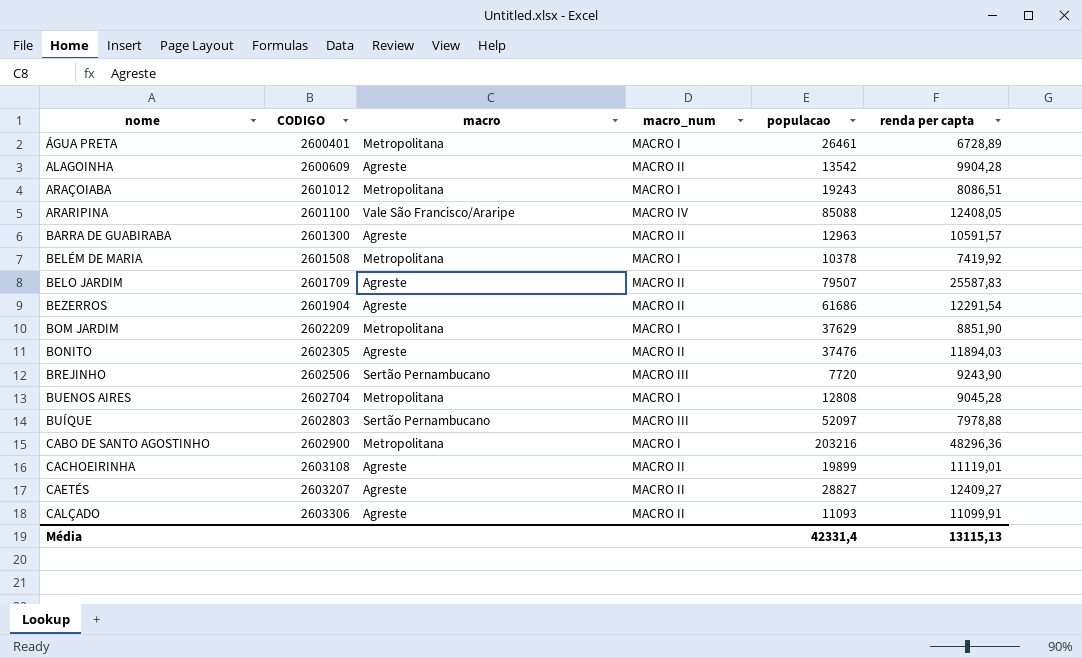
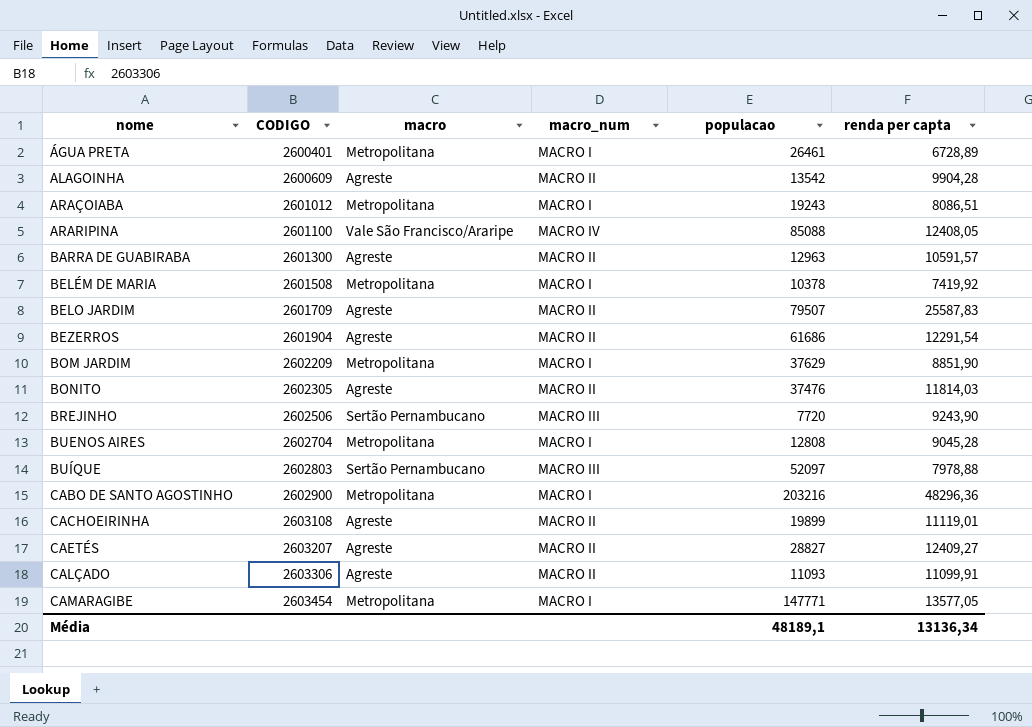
BONITO | renda per capta: 11894,03 -> 11814,03
row CAMARAGIBE: none -> 2603454 | Metropolitana | MACRO I | 147771 | 13577,05
Média | populacao: 42331,4 -> 48189,1
Média | renda per capta: 13115,13 -> 13136,34

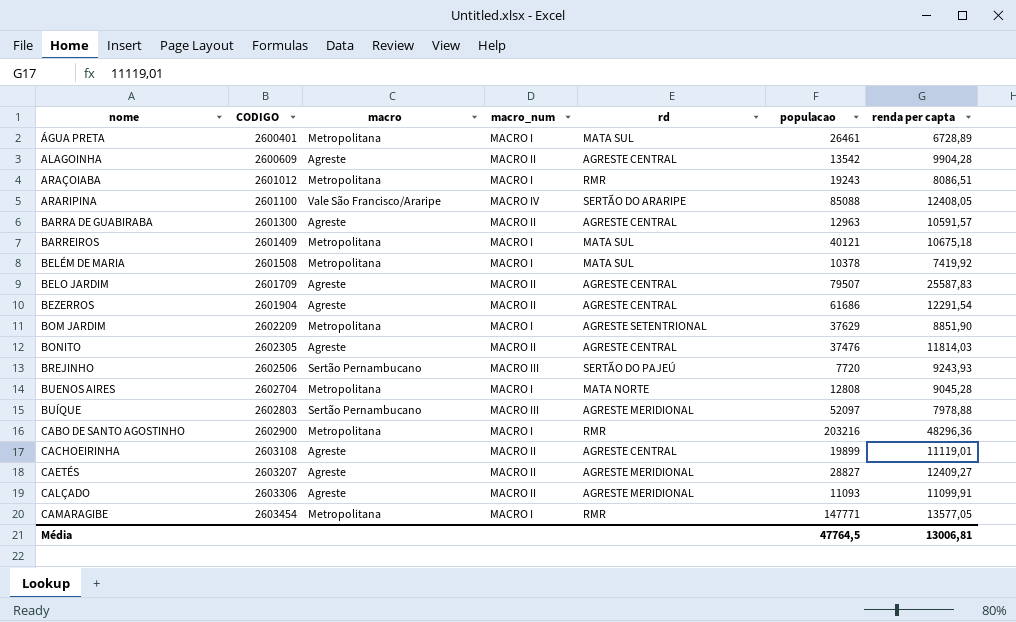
column rd | position: none -> 5
row BARREIROS: none -> 2601409 | Metropolitana | MACRO I | MATA SUL | 40121 | 10675,18
BREJINHO | renda per capta: 9243,90 -> 9243,93
Média | populacao: 48189,1 -> 47764,5
Média | renda per capta: 13136,34 -> 13006,81

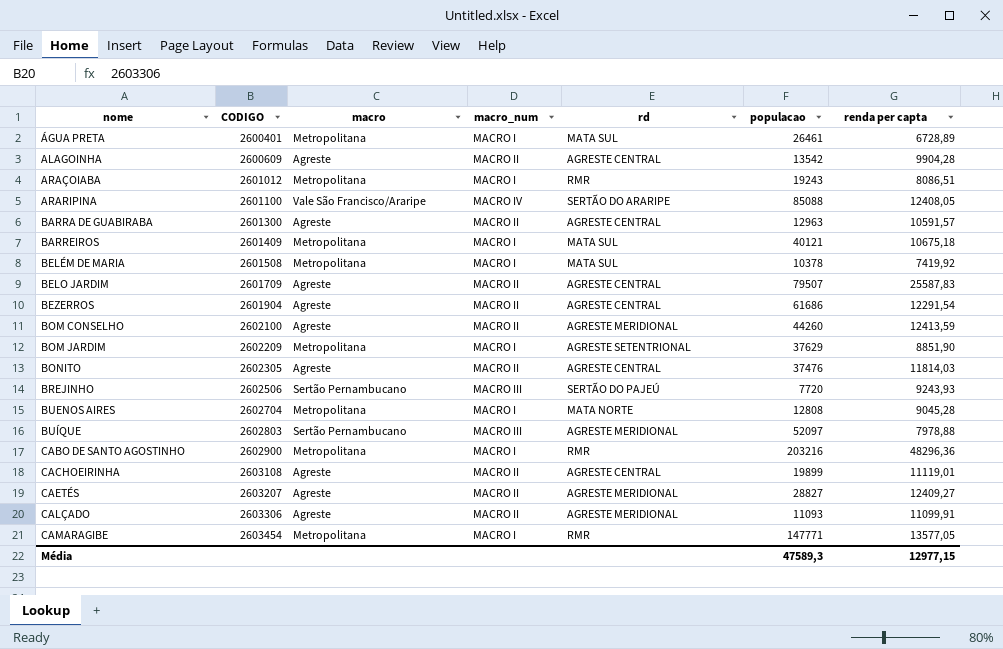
row BOM CONSELHO: none -> 2602100 | Agreste | MACRO II | AGRESTE MERIDIONAL | 44260 | 12413,59
Média | populacao: 47764,5 -> 47589,3
Média | renda per capta: 13006,81 -> 12977,15

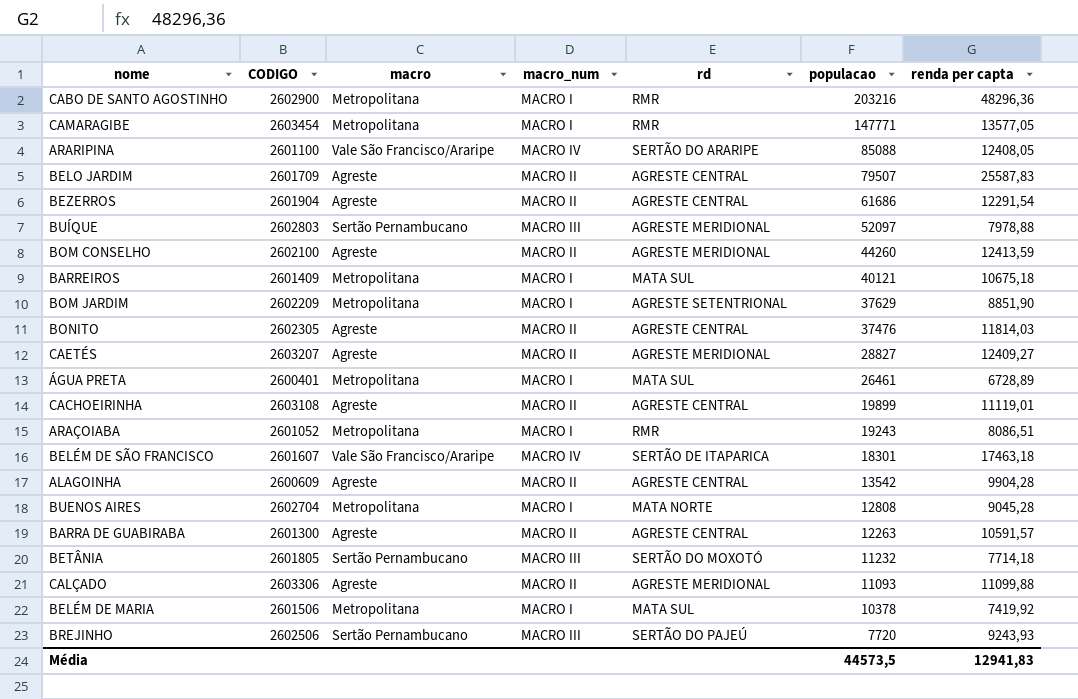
row order: nome ascending -> populacao descending
ARAÇOIABA | CODIGO: 2601012 -> 2601052
row BELÉM DE SÃO FRANCISCO: none -> 2601607 | Vale São Francisco/Araripe | MACRO IV | SERTÃO DE ITAPARICA | 18301 | 17463,18
BARRA DE GUABIRABA | populacao: 12963 -> 12263
row BETÂNIA: none -> 2601805 | Sertão Pernambucano | MACRO III | SERTÃO DO MOXOTÓ | 11232 | 7714,18
CALÇADO | renda per capta: 11099,91 -> 11099,88
BELÉM DE MARIA | CODIGO: 2601508 -> 2601506
Média | populacao: 47589,3 -> 44573,5
Média | renda per capta: 12977,15 -> 12941,83

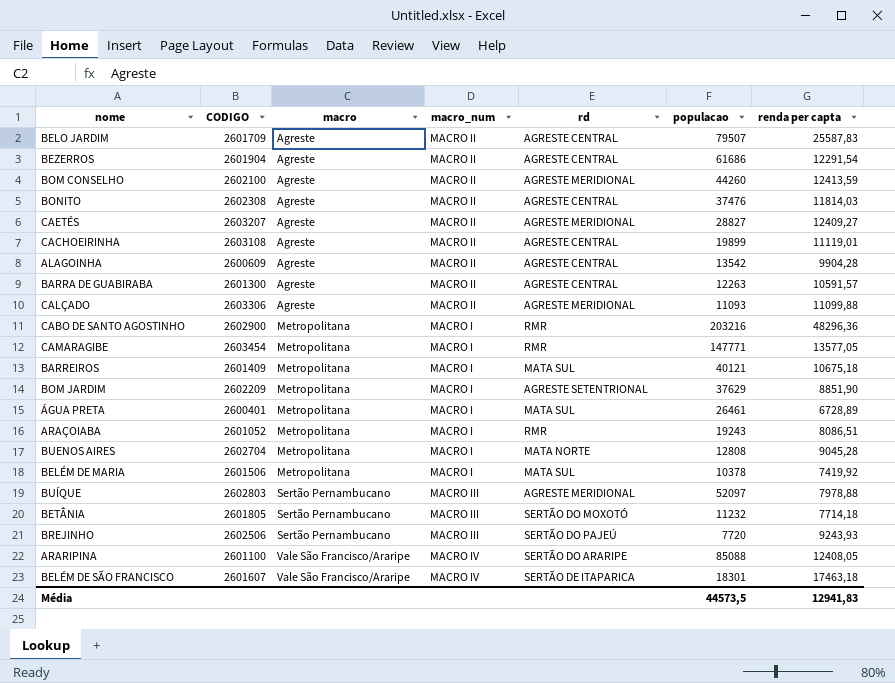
row order: populacao descending -> macro ascending
BONITO | CODIGO: 2602305 -> 2602308

